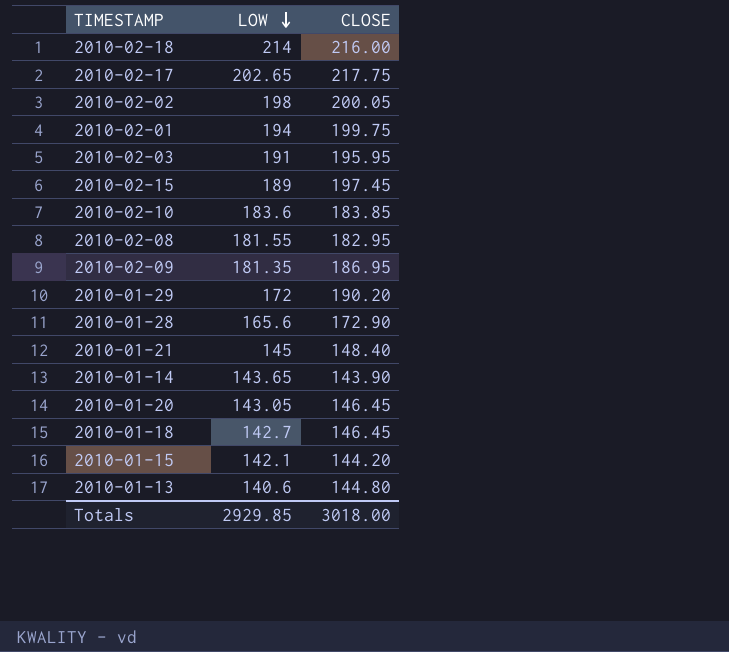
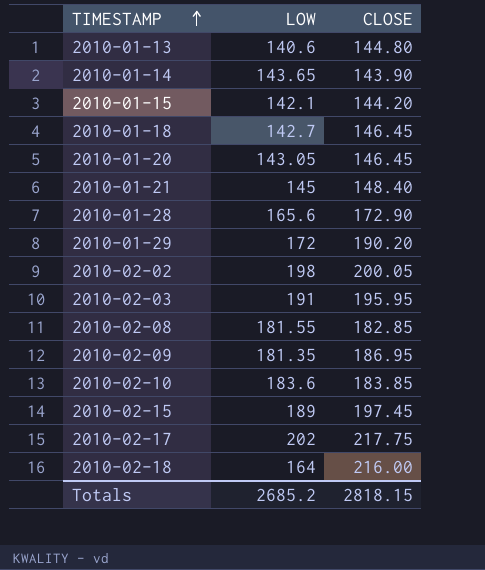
row order: LOW descending -> TIMESTAMP ascending
row 2010-02-01: 194 | 199.75 -> none
2010-02-08 | CLOSE: 182.95 -> 182.85
2010-02-17 | LOW: 202.65 -> 202
2010-02-18 | LOW: 214 -> 164
Totals | LOW: 2929.85 -> 2685.2
Totals | CLOSE: 3018.00 -> 2818.15

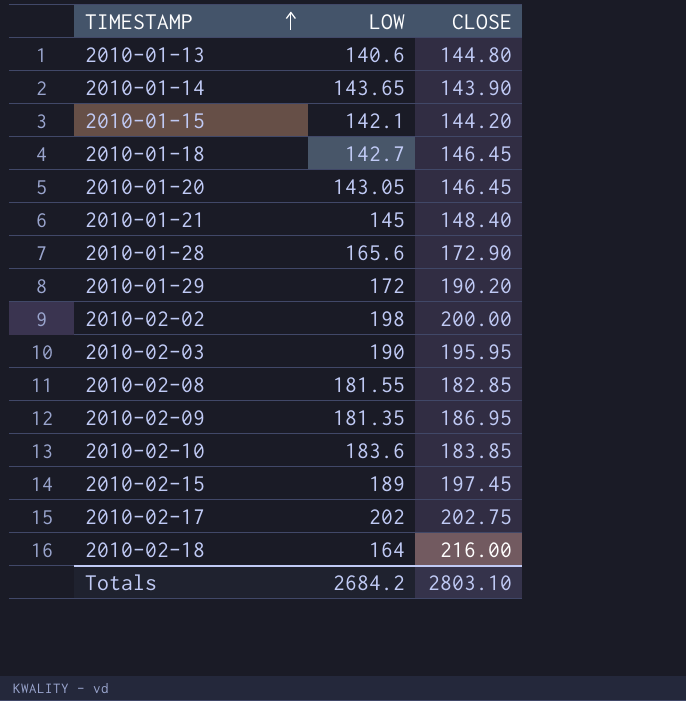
2010-02-02 | CLOSE: 200.05 -> 200.00
2010-02-03 | LOW: 191 -> 190
2010-02-17 | CLOSE: 217.75 -> 202.75
Totals | LOW: 2685.2 -> 2684.2
Totals | CLOSE: 2818.15 -> 2803.10

